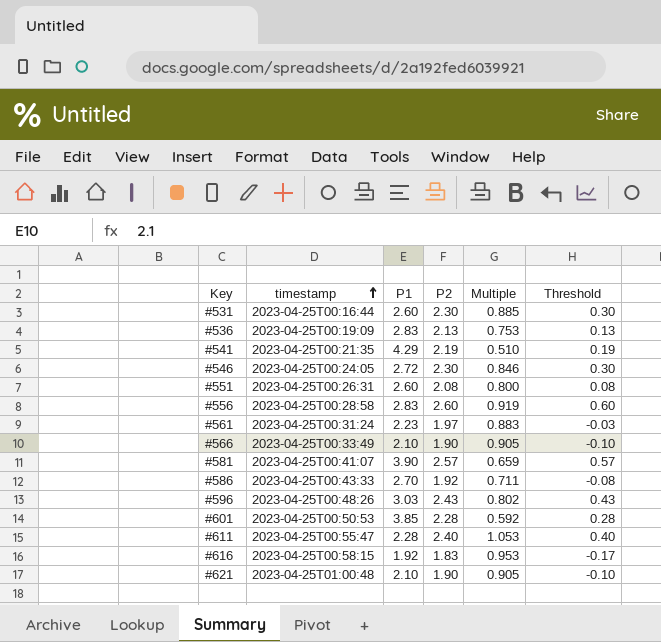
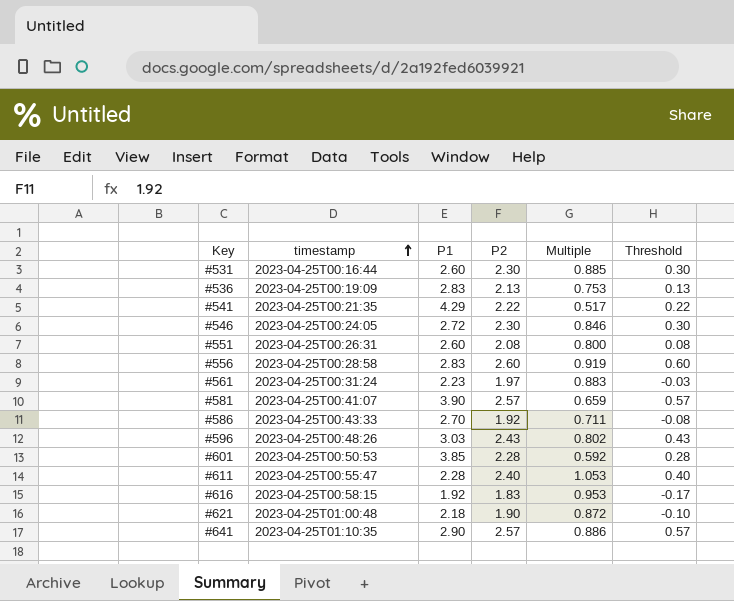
row #566: 2023-04-25T00:33:49 | 2.10 | 1.90 | 0.905 | -0.10 -> none
#541 | P2: 2.19 -> 2.22
#541 | Multiple: 0.510 -> 0.517
#541 | Threshold: 0.19 -> 0.22
#621 | P1: 2.10 -> 2.18
#621 | Multiple: 0.905 -> 0.872
row #641: none -> 2023-04-25T01:10:35 | 2.90 | 2.57 | 0.886 | 0.57

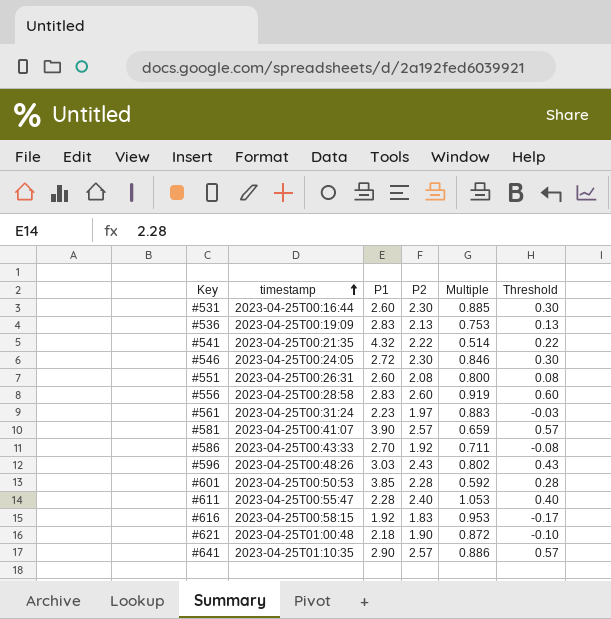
#541 | P1: 4.29 -> 4.32
#541 | Multiple: 0.517 -> 0.514

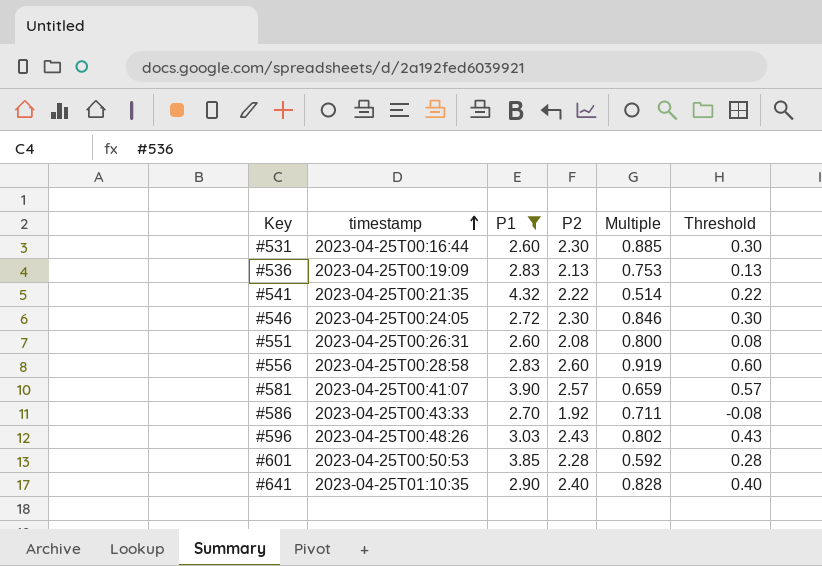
filter: none -> P1 >= 2.60
#641 | P2: 2.57 -> 2.40
#641 | Multiple: 0.886 -> 0.828
#641 | Threshold: 0.57 -> 0.40

